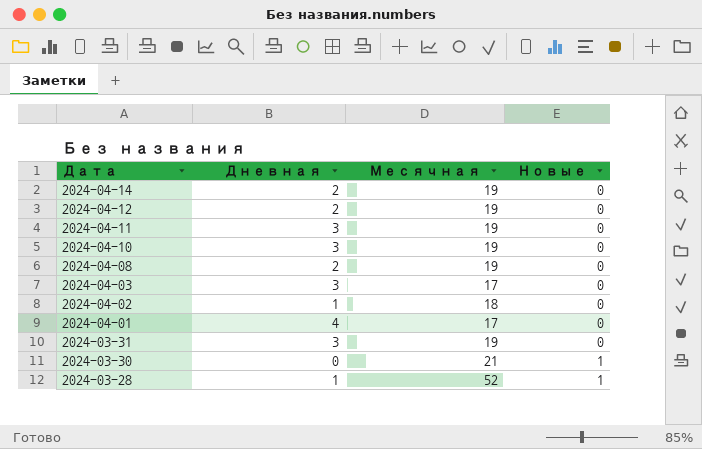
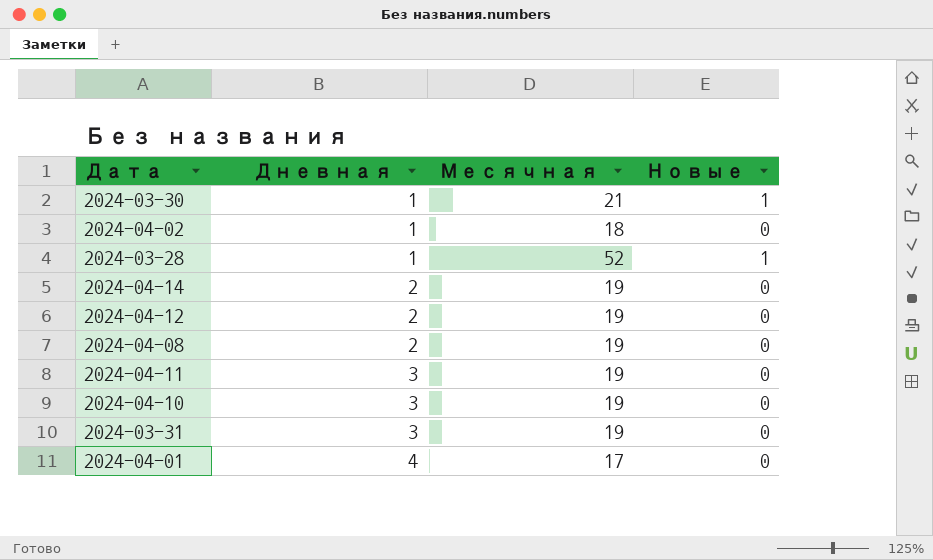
row order: Дата descending -> Дневная ascending
row 2024-04-03: 3 | 17 | 0 -> none
2024-03-30 | Дневная: 0 -> 1

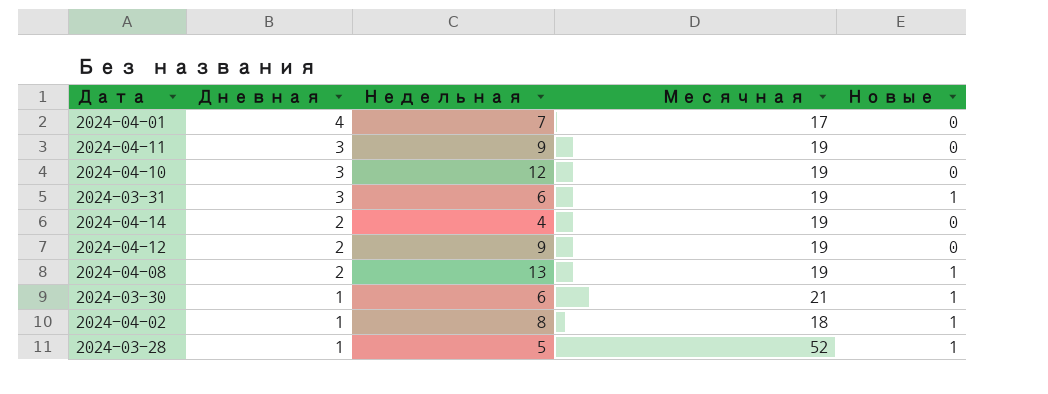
row order: Дневная ascending -> Дневная descending
column Недельная | position: none -> 3
2024-03-31 | Новые: 0 -> 1
2024-04-08 | Новые: 0 -> 1
2024-04-02 | Новые: 0 -> 1

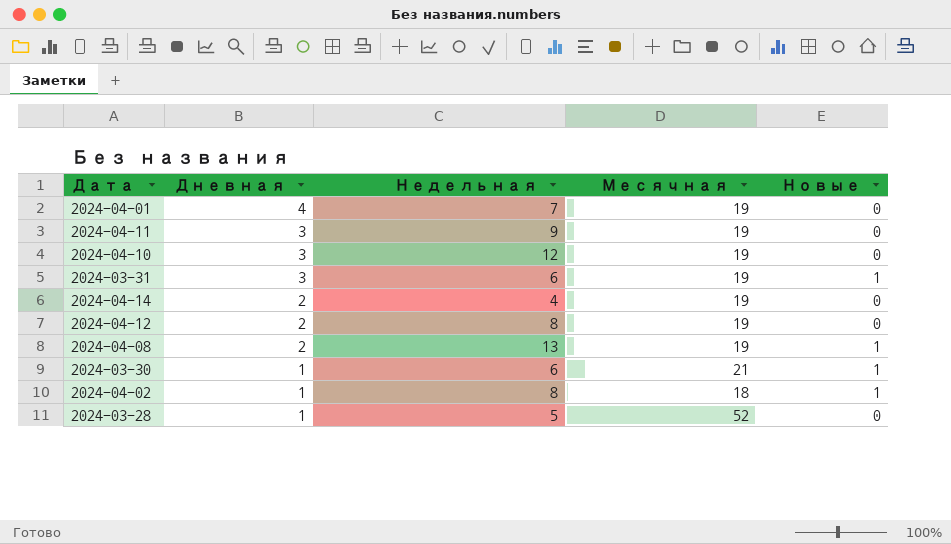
2024-04-01 | Месячная: 17 -> 19
2024-04-12 | Недельная: 9 -> 8
2024-03-28 | Новые: 1 -> 0

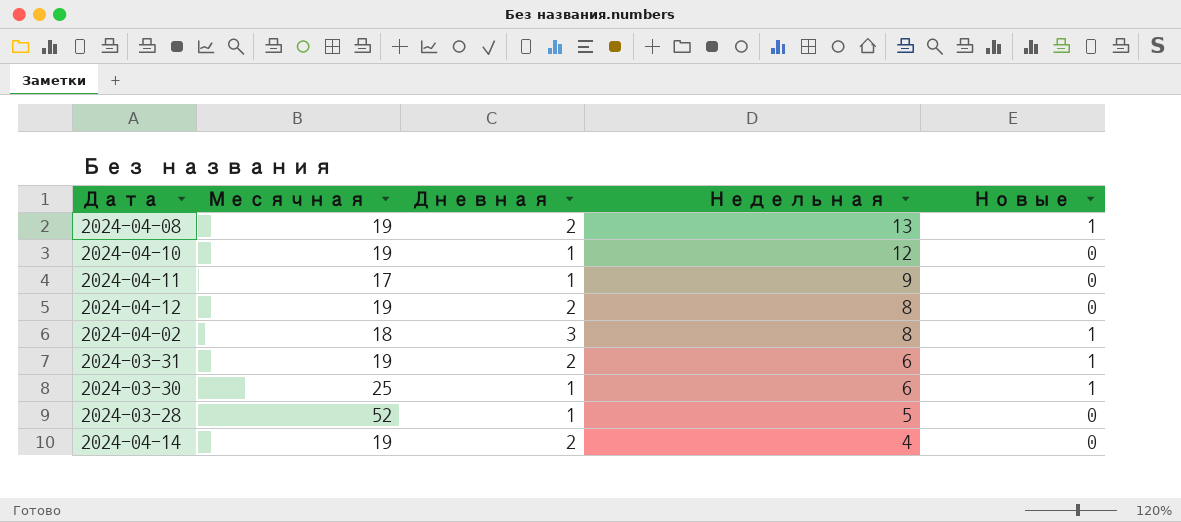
row order: Дневная descending -> Недельная descending
column Месячная | position: 4 -> 2
row 2024-04-01: 4 | 7 | 19 | 0 -> none
2024-04-10 | Дневная: 3 -> 1
2024-04-11 | Месячная: 19 -> 17
2024-04-11 | Дневная: 3 -> 1
2024-04-02 | Дневная: 1 -> 3
2024-03-31 | Дневная: 3 -> 2
2024-03-30 | Месячная: 21 -> 25

